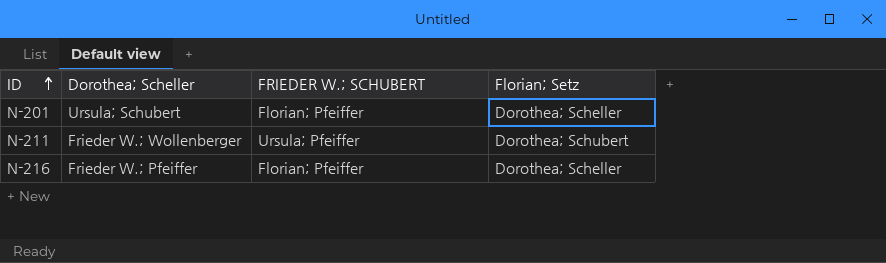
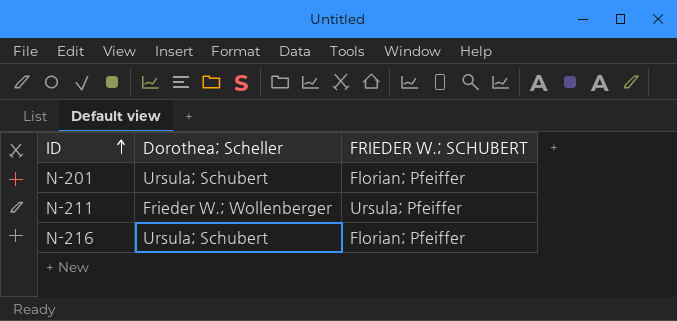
column Florian; Setz | position: 4 -> none
N-216 | Dorothea; Scheller: Frieder W.; Pfeiffer -> Ursula; Schubert

